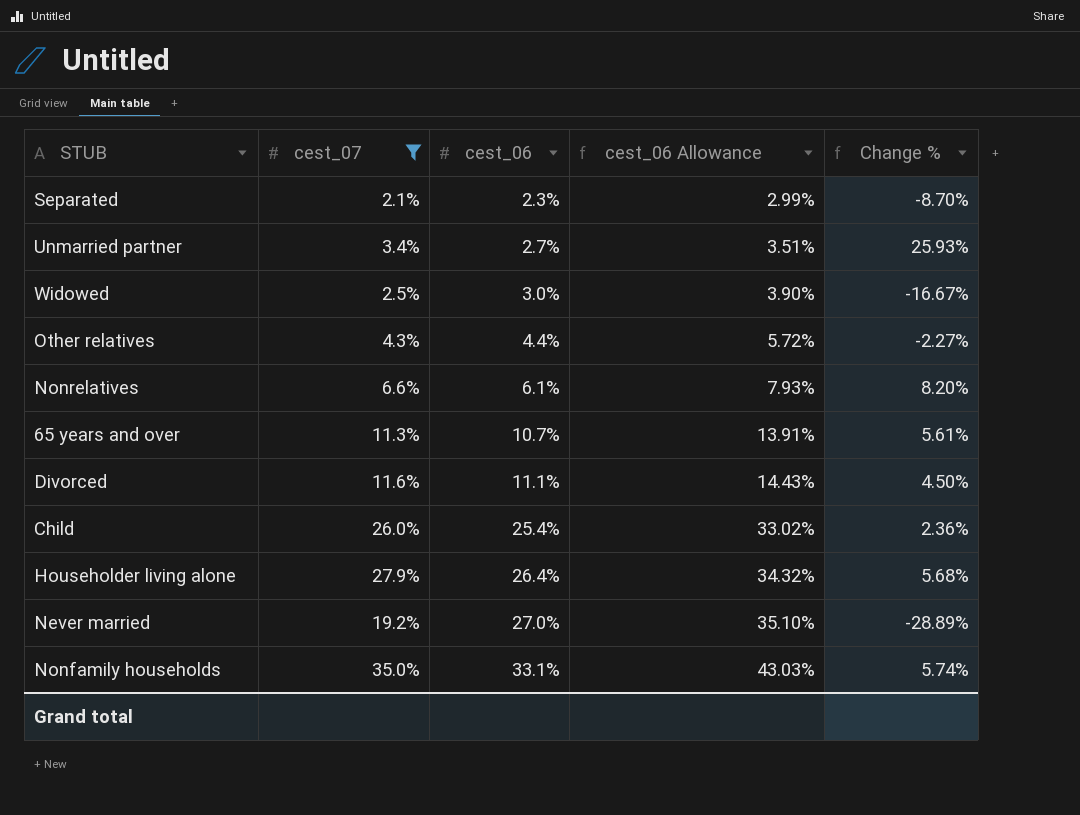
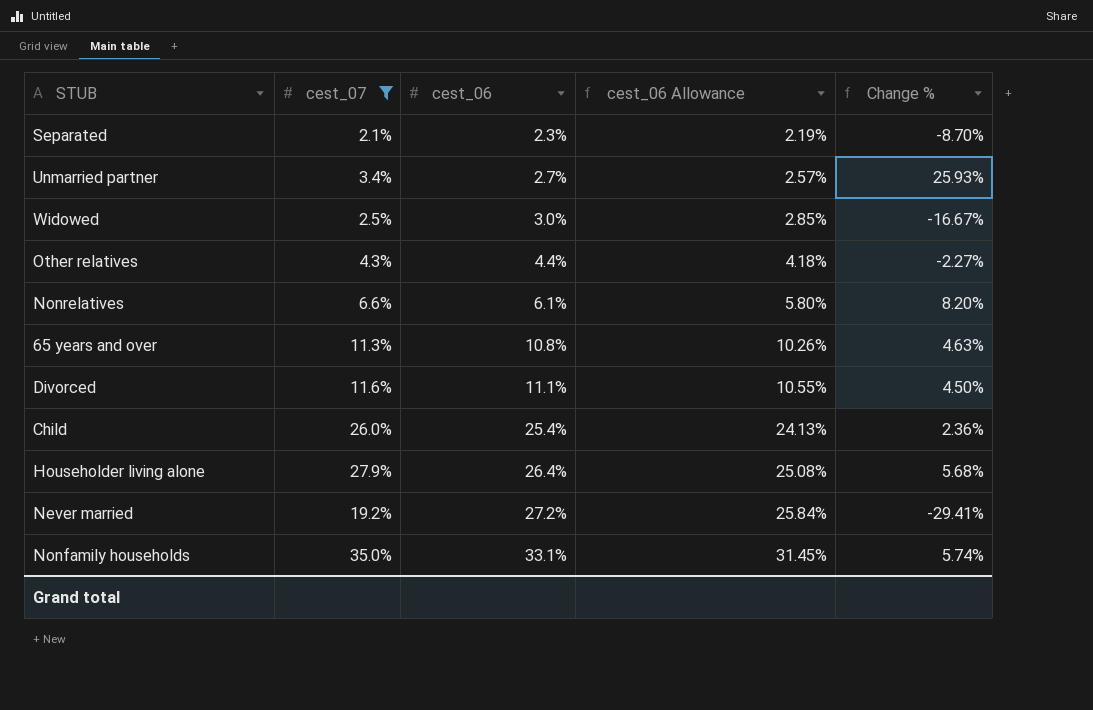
column cest_06 Allowance | formula: [cest_06] * 1.3 -> [cest_06] * 0.95
65 years and over | cest_06: 10.7% -> 10.8%
65 years and over | Change %: 5.61% -> 4.63%
Never married | cest_06: 27.0% -> 27.2%
Never married | Change %: -28.89% -> -29.41%

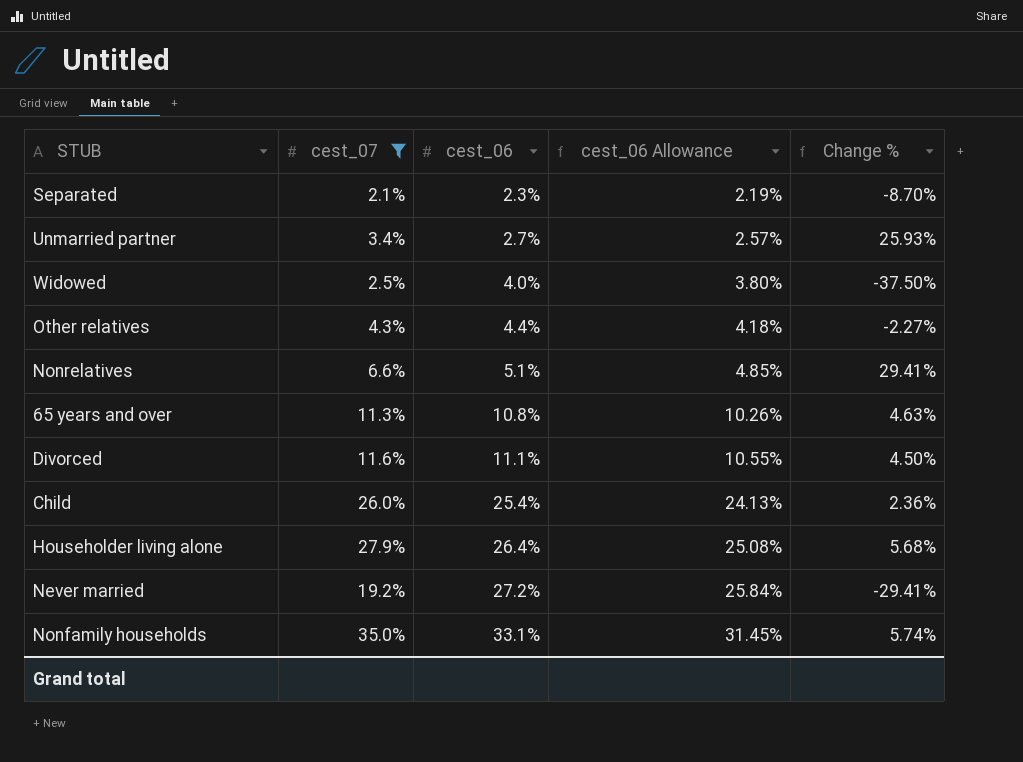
Widowed | cest_06: 3.0% -> 4.0%
Widowed | cest_06 Allowance: 2.85% -> 3.80%
Widowed | Change %: -16.67% -> -37.50%
Nonrelatives | cest_06: 6.1% -> 5.1%
Nonrelatives | cest_06 Allowance: 5.80% -> 4.85%
Nonrelatives | Change %: 8.20% -> 29.41%

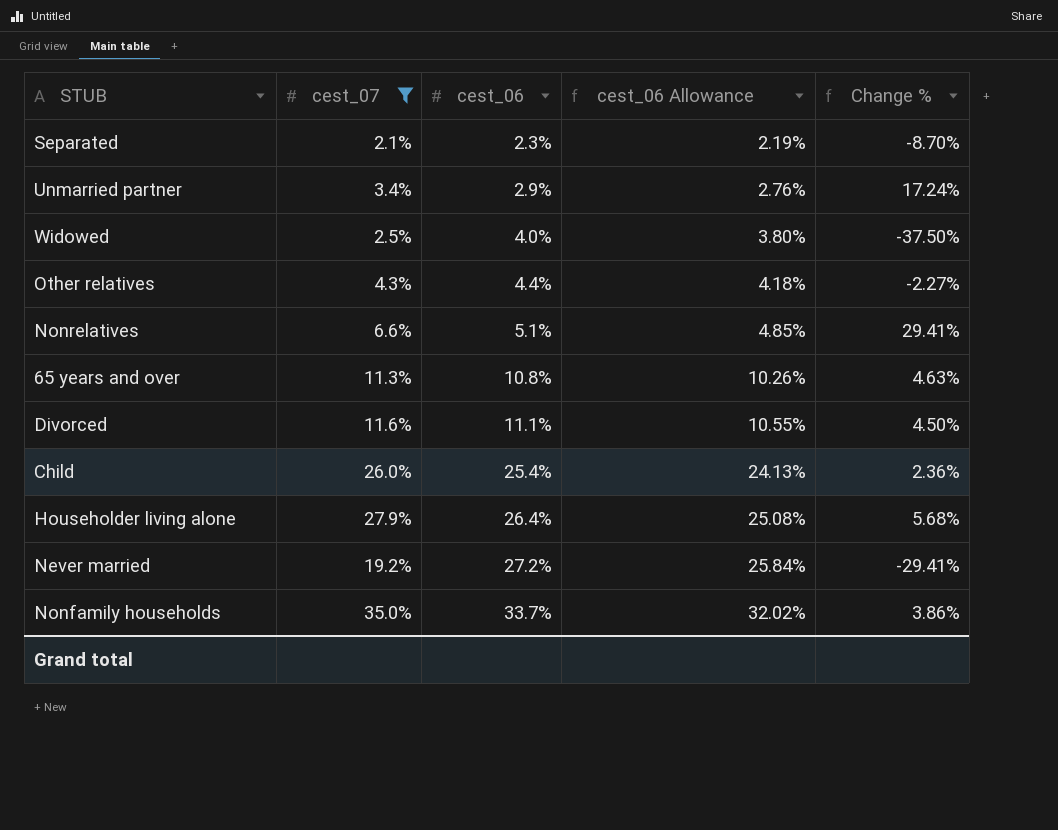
Unmarried partner | cest_06: 2.7% -> 2.9%
Unmarried partner | cest_06 Allowance: 2.57% -> 2.76%
Unmarried partner | Change %: 25.93% -> 17.24%
Nonfamily households | cest_06: 33.1% -> 33.7%
Nonfamily households | cest_06 Allowance: 31.45% -> 32.02%
Nonfamily households | Change %: 5.74% -> 3.86%

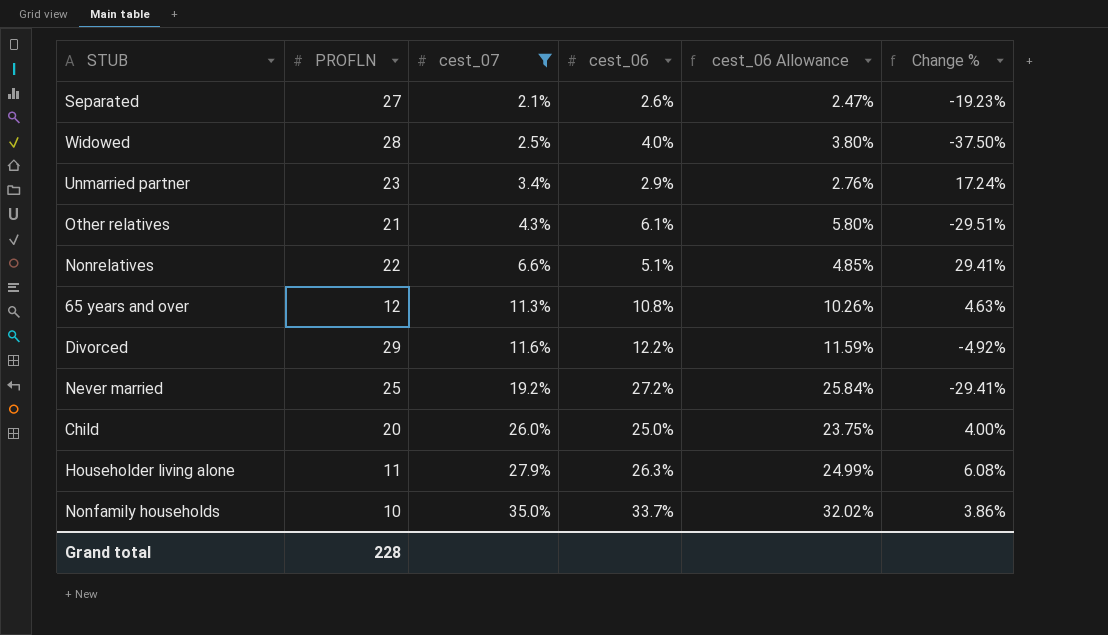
row order: cest_06 ascending -> cest_07 ascending
column PROFLN | position: none -> 2
Separated | cest_06: 2.3% -> 2.6%
Separated | cest_06 Allowance: 2.19% -> 2.47%
Separated | Change %: -8.70% -> -19.23%
Other relatives | cest_06: 4.4% -> 6.1%
Other relatives | cest_06 Allowance: 4.18% -> 5.80%
Other relatives | Change %: -2.27% -> -29.51%
Divorced | cest_06: 11.1% -> 12.2%
Divorced | cest_06 Allowance: 10.55% -> 11.59%
Divorced | Change %: 4.50% -> -4.92%
Child | cest_06: 25.4% -> 25.0%
Child | cest_06 Allowance: 24.13% -> 23.75%
Child | Change %: 2.36% -> 4.00%
Householder living alone | cest_06: 26.4% -> 26.3%
Householder living alone | cest_06 Allowance: 25.08% -> 24.99%
Householder living alone | Change %: 5.68% -> 6.08%

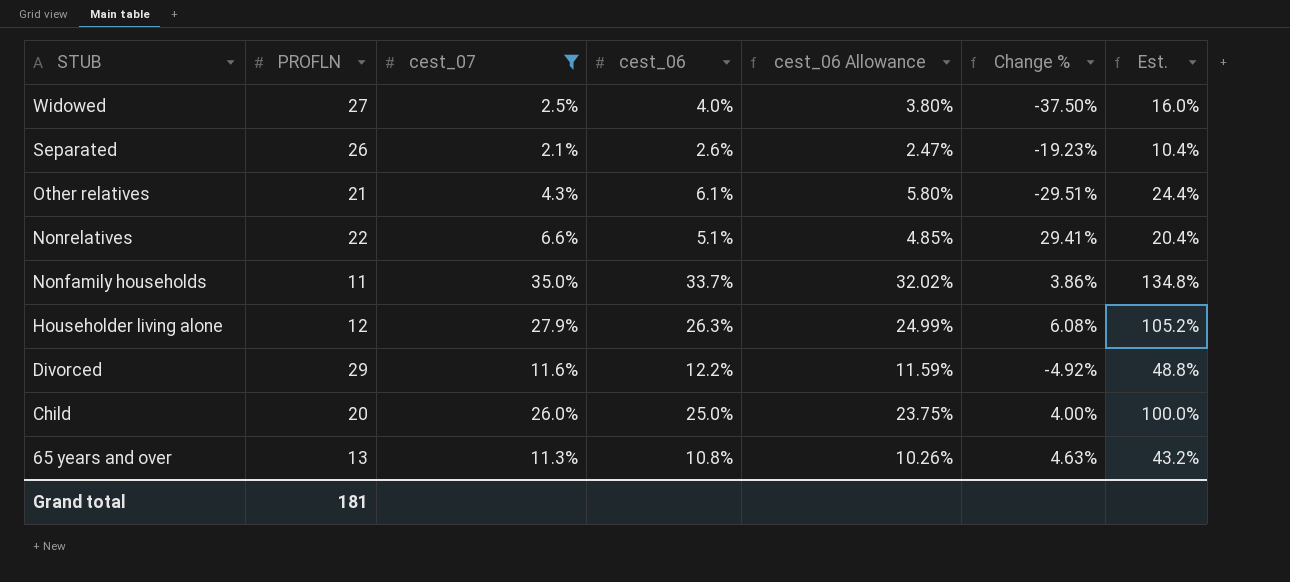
row order: cest_07 ascending -> STUB descending
column Est. | formula: none -> [cest_06] * 4
row Unmarried partner: 23 | 3.4% | 2.9% | 2.76% | 17.24% -> none
row Never married: 25 | 19.2% | 27.2% | 25.84% | -29.41% -> none
Widowed | PROFLN: 28 -> 27
Separated | PROFLN: 27 -> 26
Nonfamily households | PROFLN: 10 -> 11
Householder living alone | PROFLN: 11 -> 12
65 years and over | PROFLN: 12 -> 13
Grand total | PROFLN: 228 -> 181

